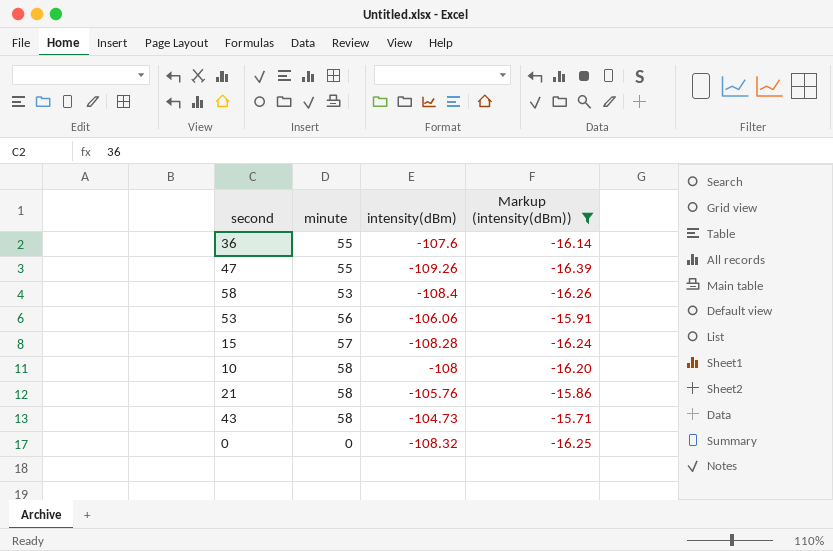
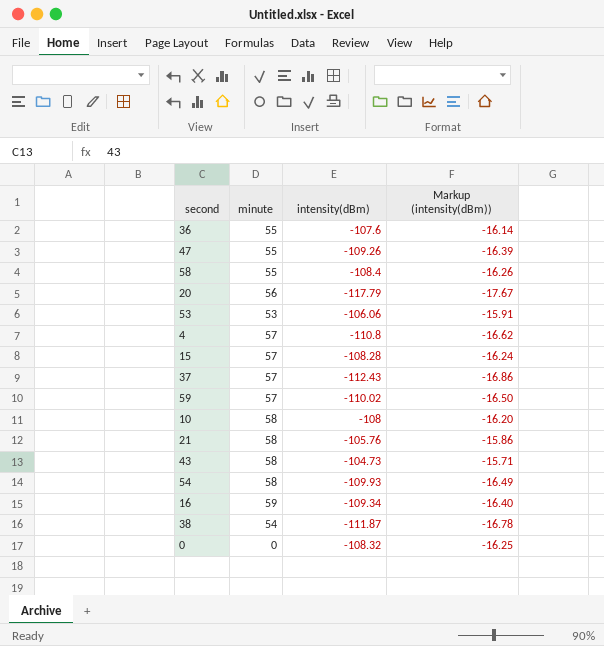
filter: Markup (intensity(dBm)) >= -16.39 -> none
58 | minute: 53 -> 55
53 | minute: 56 -> 53

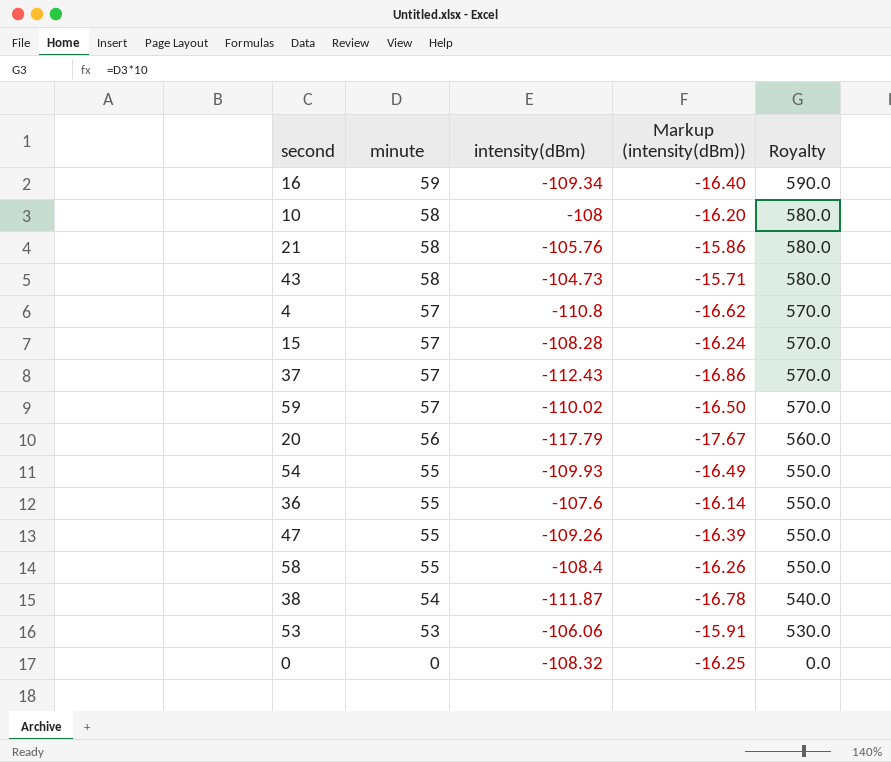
row order: none -> minute descending
column Royalty | formula: none -> [minute] * 10
54 | minute: 58 -> 55

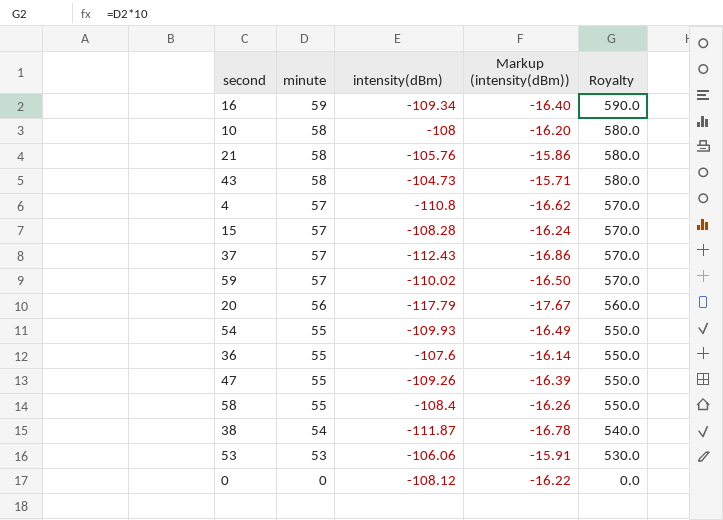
0 | intensity(dBm): -108.32 -> -108.12
0 | Markup (intensity(dBm)): -16.25 -> -16.22

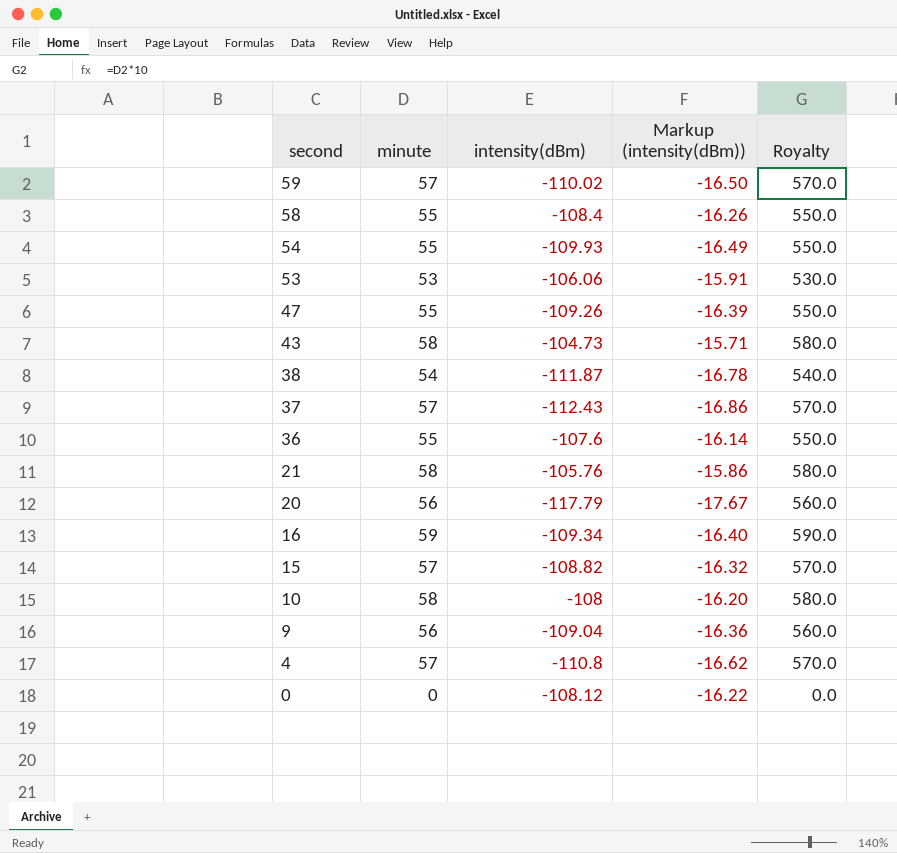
row order: minute descending -> second descending
15 | intensity(dBm): -108.28 -> -108.82
15 | Markup (intensity(dBm)): -16.24 -> -16.32
row 9: none -> 56 | -109.04 | -16.36 | 560.0

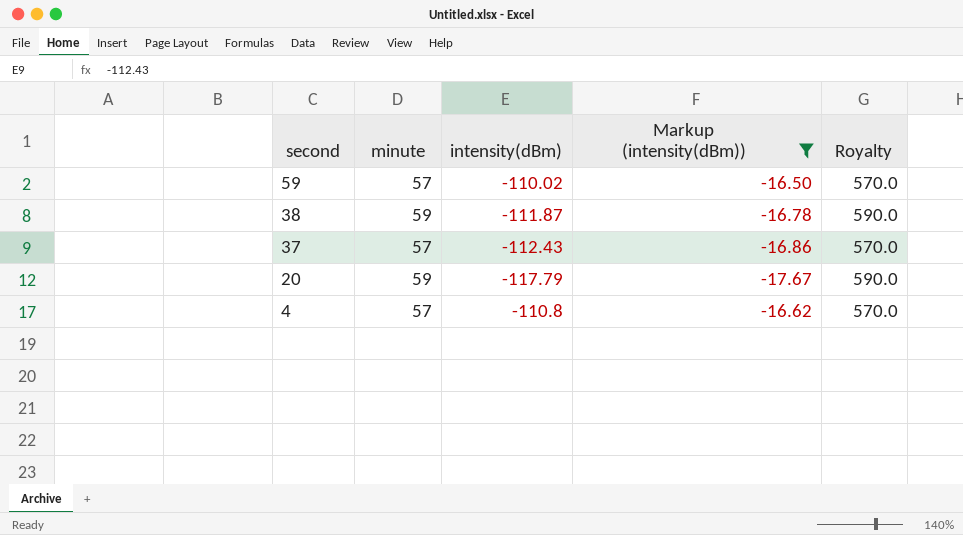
filter: none -> Markup (intensity(dBm)) <= -16.50
38 | minute: 54 -> 59
38 | Royalty: 540.0 -> 590.0
20 | minute: 56 -> 59
20 | Royalty: 560.0 -> 590.0

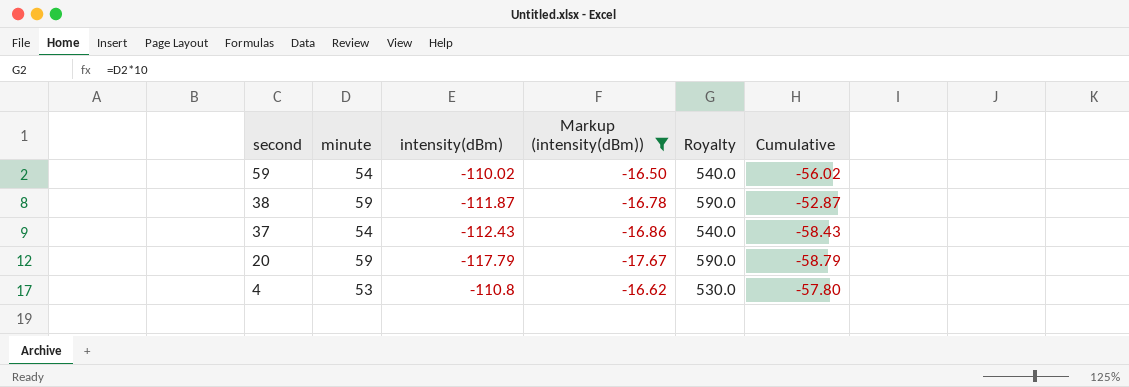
column Cumulative | formula: none -> [minute] + [intensity(dBm)]
59 | minute: 57 -> 54
59 | Royalty: 570.0 -> 540.0
37 | minute: 57 -> 54
37 | Royalty: 570.0 -> 540.0
4 | minute: 57 -> 53
4 | Royalty: 570.0 -> 530.0

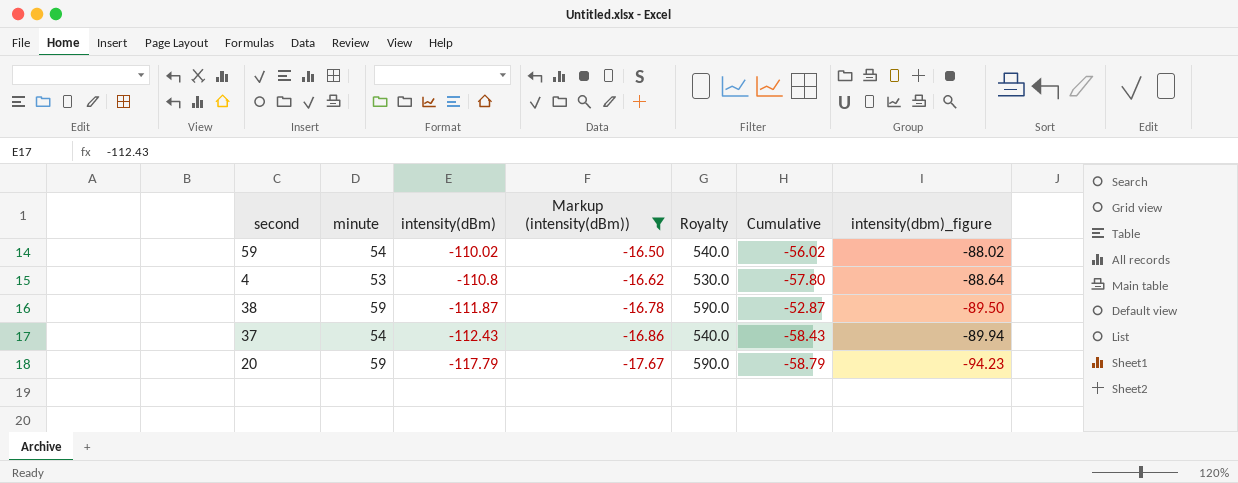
row order: second descending -> intensity(dBm) descending
column intensity(dbm)_figure | formula: none -> [intensity(dBm)] * 0.8

